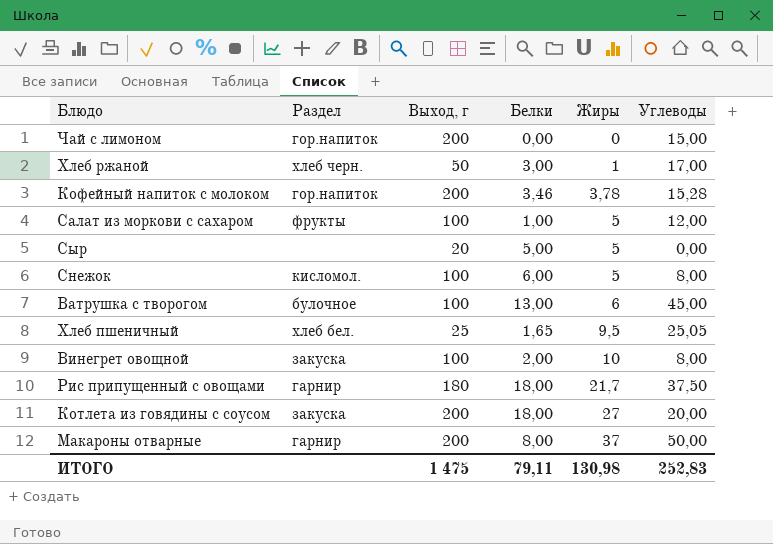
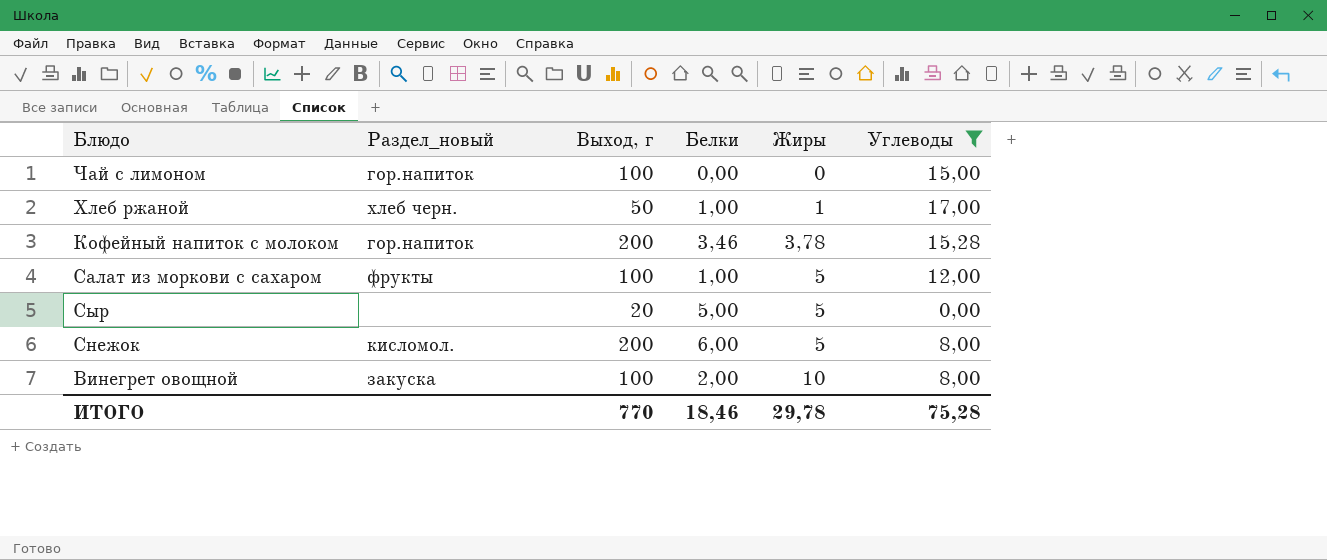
filter: none -> Углеводы <= 17,00
column name: Раздел -> Раздел_новый
Чай с лимоном | Выход, г: 200 -> 100
Хлеб ржаной | Белки: 3,00 -> 1,00
Снежок | Выход, г: 100 -> 200
ИТОГО | Выход, г: 1 475 -> 770
ИТОГО | Белки: 79,11 -> 18,46
ИТОГО | Жиры: 130,98 -> 29,78
ИТОГО | Углеводы: 252,83 -> 75,28

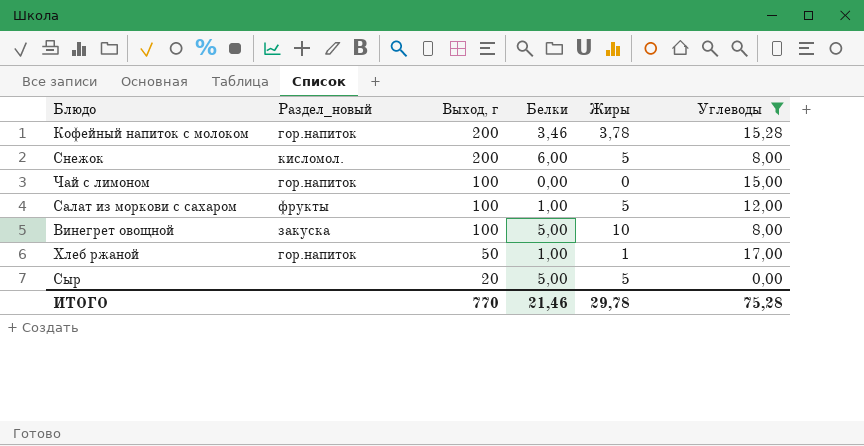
row order: Жиры ascending -> Выход, г descending
Винегрет овощной | Белки: 2,00 -> 5,00
Хлеб ржаной | Раздел_новый: хлеб черн. -> гор.напиток
ИТОГО | Белки: 18,46 -> 21,46

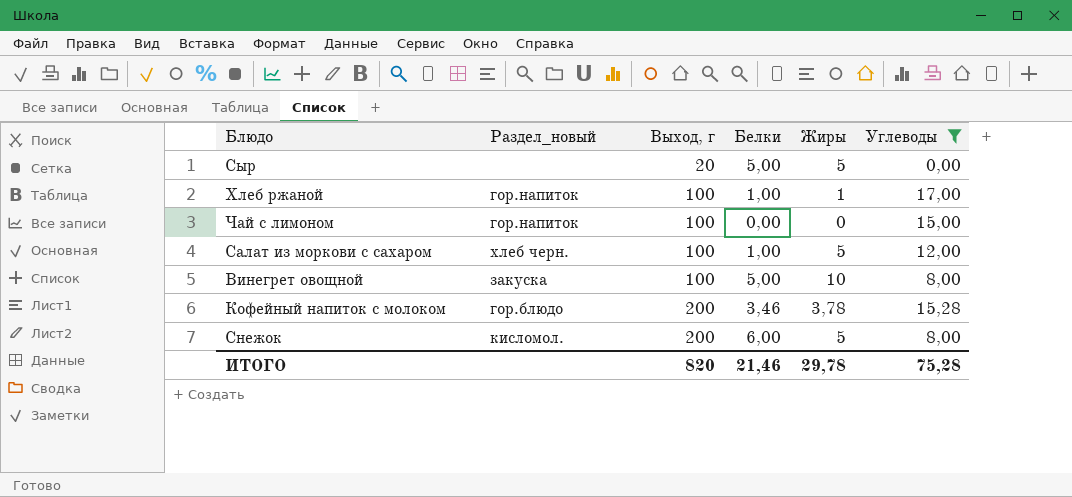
row order: Выход, г descending -> Выход, г ascending
Хлеб ржаной | Выход, г: 50 -> 100
Салат из моркови с сахаром | Раздел_новый: фрукты -> хлеб черн.
Кофейный напиток с молоком | Раздел_новый: гор.напиток -> гор.блюдо
ИТОГО | Выход, г: 770 -> 820

